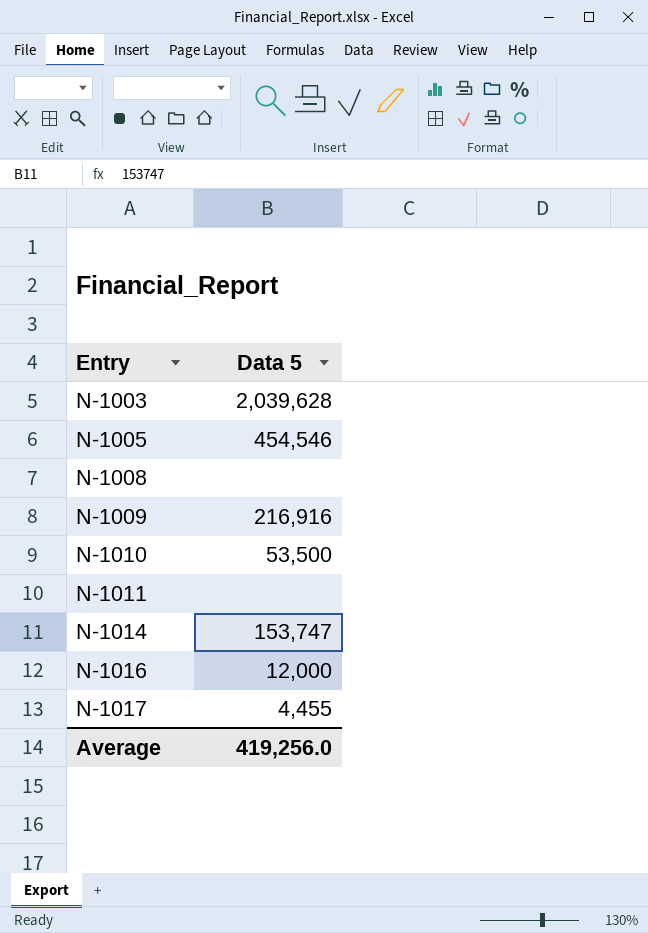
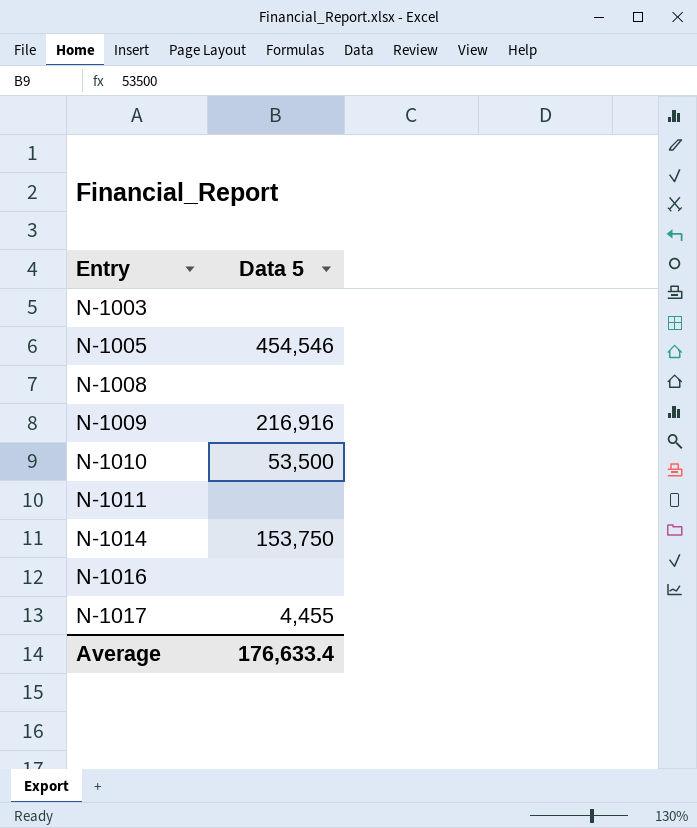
N-1003 | Data 5: 2,039,628 -> none
N-1014 | Data 5: 153,747 -> 153,750
N-1016 | Data 5: 12,000 -> none
Average | Data 5: 419,256.0 -> 176,633.4

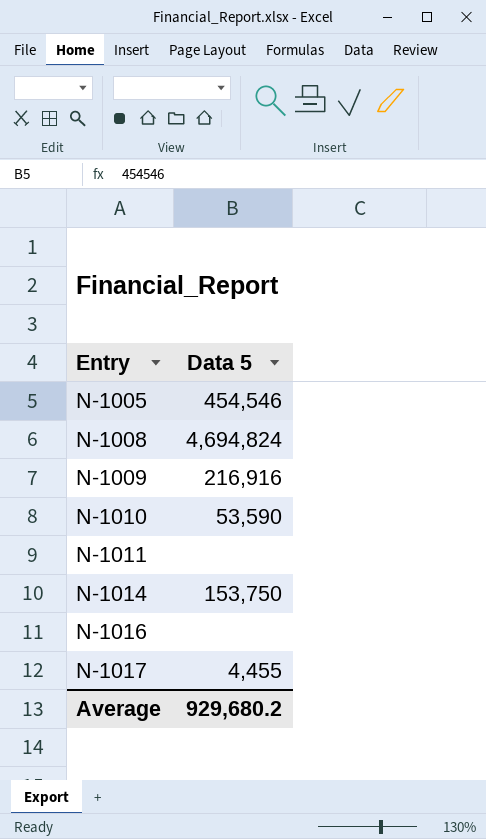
row N-1003: none -> none
N-1008 | Data 5: none -> 4,694,824
N-1010 | Data 5: 53,500 -> 53,590
Average | Data 5: 176,633.4 -> 929,680.2

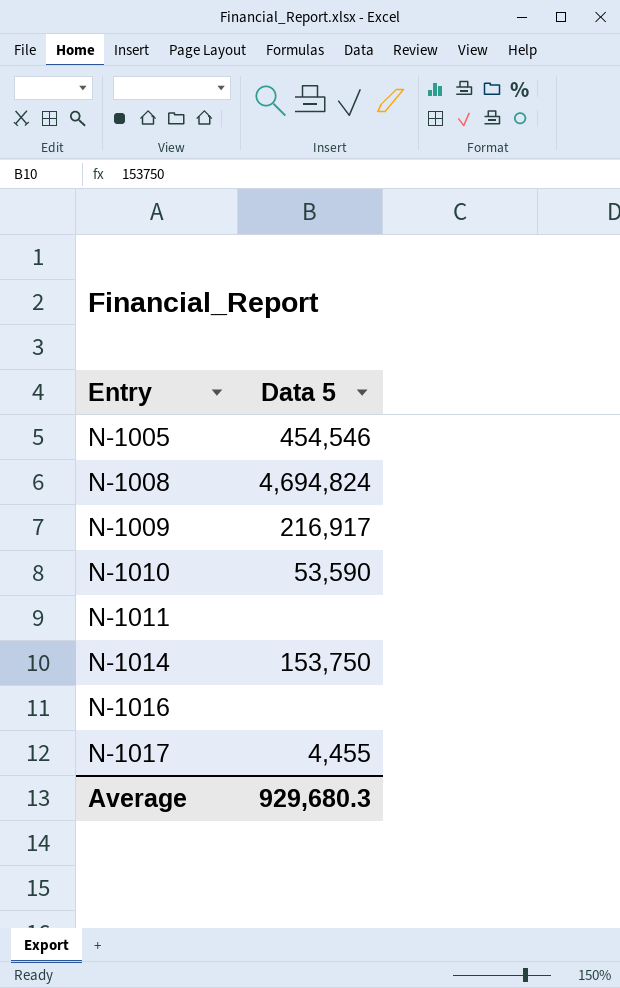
N-1009 | Data 5: 216,916 -> 216,917
Average | Data 5: 929,680.2 -> 929,680.3

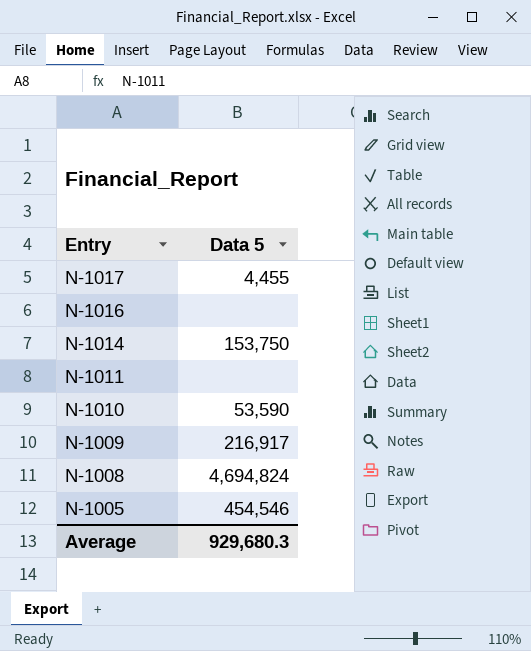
row order: Entry ascending -> Entry descending

